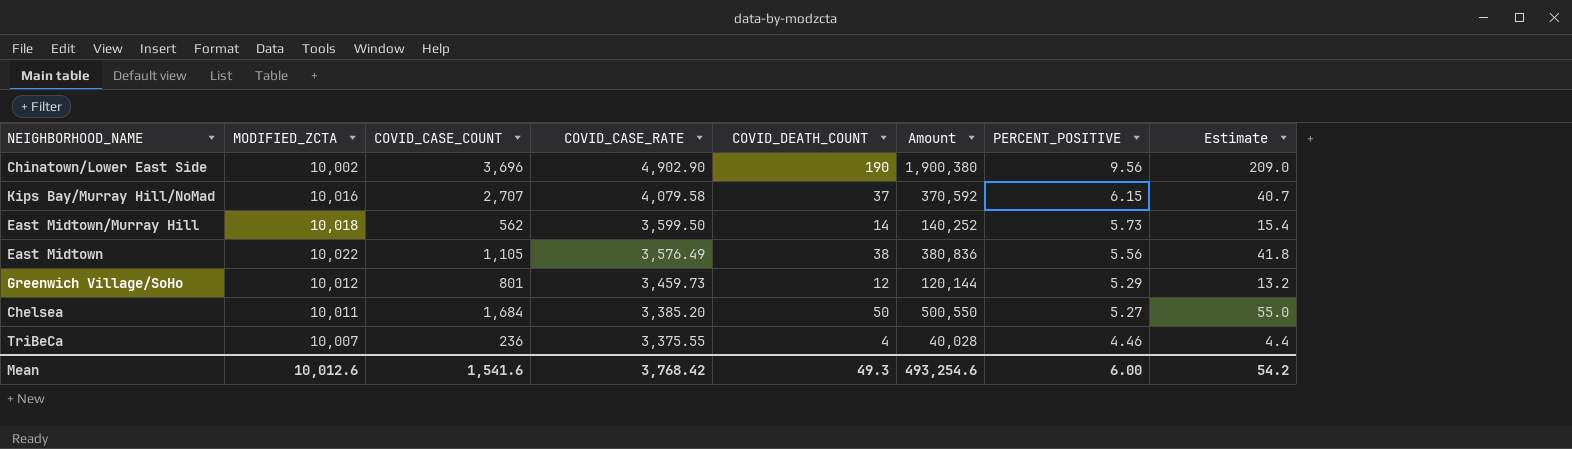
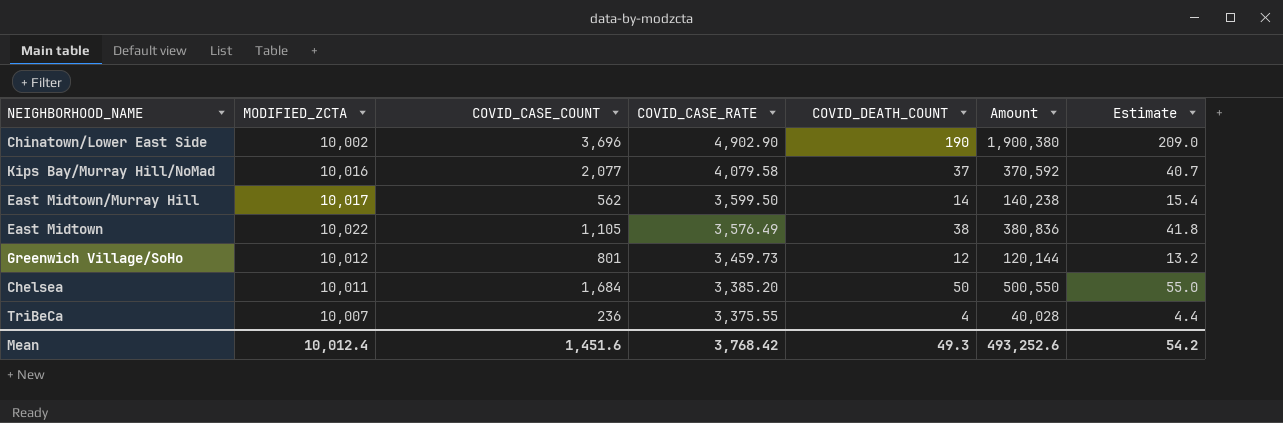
column PERCENT_POSITIVE | position: 7 -> none
Kips Bay/Murray Hill/NoMad | COVID_CASE_COUNT: 2,707 -> 2,077
East Midtown/Murray Hill | MODIFIED_ZCTA: 10,018 -> 10,017
East Midtown/Murray Hill | Amount: 140,252 -> 140,238
Mean | MODIFIED_ZCTA: 10,012.6 -> 10,012.4
Mean | COVID_CASE_COUNT: 1,541.6 -> 1,451.6
Mean | Amount: 493,254.6 -> 493,252.6

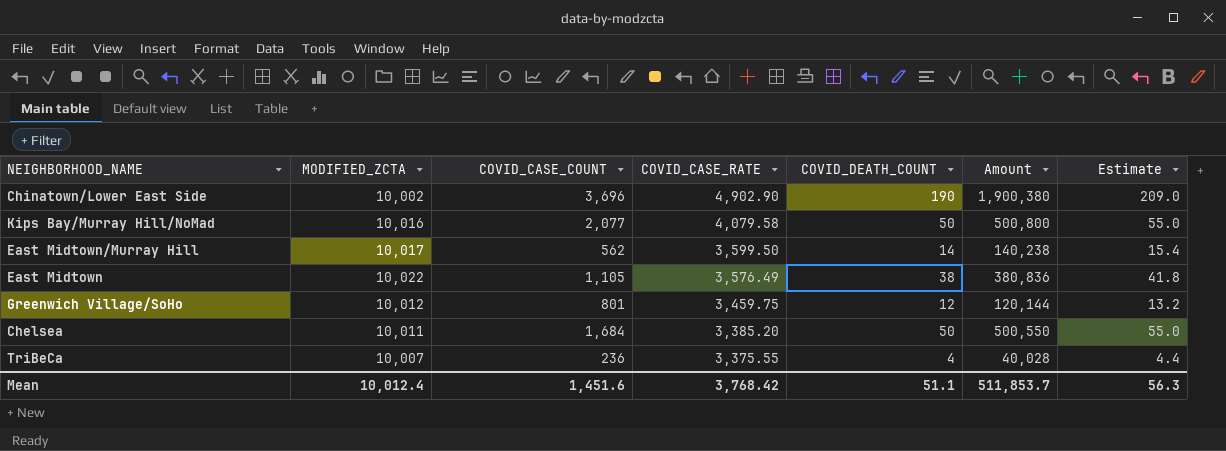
Kips Bay/Murray Hill/NoMad | COVID_DEATH_COUNT: 37 -> 50
Kips Bay/Murray Hill/NoMad | Amount: 370,592 -> 500,800
Kips Bay/Murray Hill/NoMad | Estimate: 40.7 -> 55.0
Greenwich Village/SoHo | COVID_CASE_RATE: 3,459.73 -> 3,459.75
Mean | COVID_DEATH_COUNT: 49.3 -> 51.1
Mean | Amount: 493,252.6 -> 511,853.7
Mean | Estimate: 54.2 -> 56.3

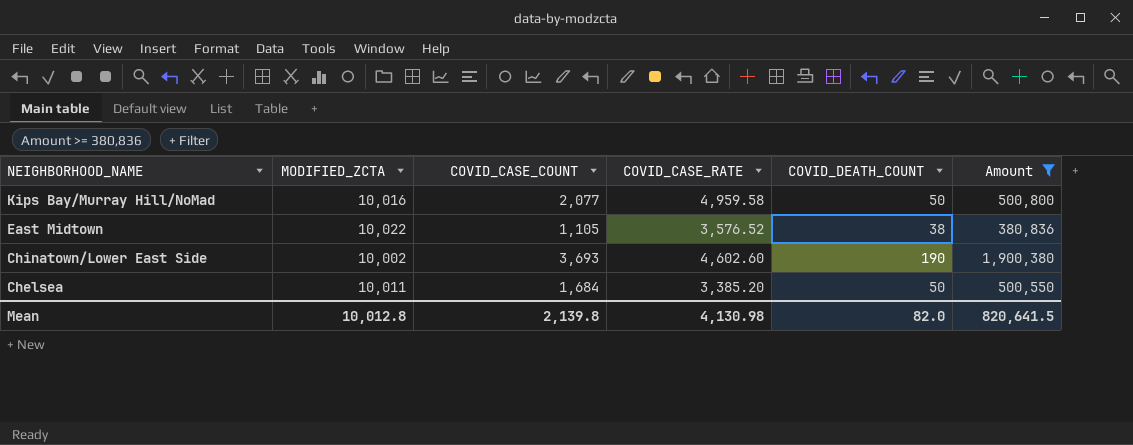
filter: none -> Amount >= 380,836
row order: COVID_CASE_RATE descending -> NEIGHBORHOOD_NAME descending
column Estimate | formula: [COVID_DEATH_COUNT] * 1.1 -> none
Kips Bay/Murray Hill/NoMad | COVID_CASE_RATE: 4,079.58 -> 4,959.58
East Midtown | COVID_CASE_RATE: 3,576.49 -> 3,576.52
Chinatown/Lower East Side | COVID_CASE_COUNT: 3,696 -> 3,693
Chinatown/Lower East Side | COVID_CASE_RATE: 4,902.90 -> 4,602.60
Mean | MODIFIED_ZCTA: 10,012.4 -> 10,012.8
Mean | COVID_CASE_COUNT: 1,451.6 -> 2,139.8
Mean | COVID_CASE_RATE: 3,768.42 -> 4,130.98
Mean | COVID_DEATH_COUNT: 51.1 -> 82.0
Mean | Amount: 511,853.7 -> 820,641.5

